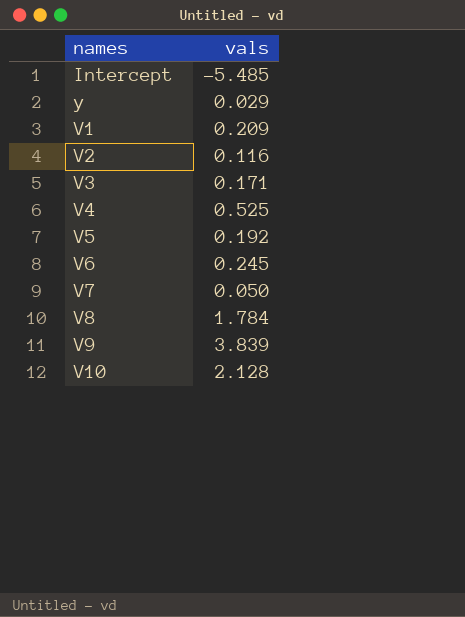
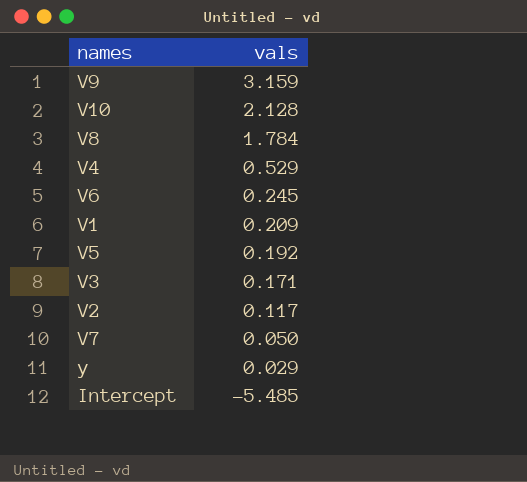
row order: none -> vals descending
V9 | vals: 3.839 -> 3.159
V4 | vals: 0.525 -> 0.529
V2 | vals: 0.116 -> 0.117

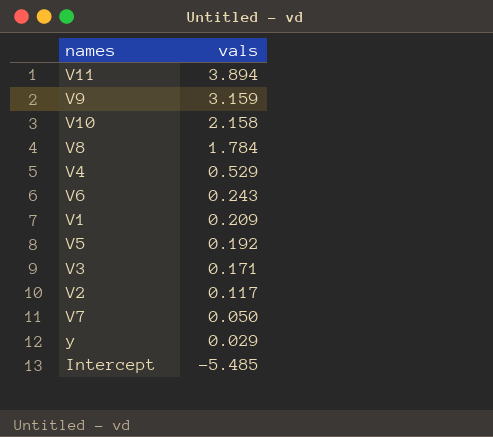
row V11: none -> 3.894
V10 | vals: 2.128 -> 2.158
V6 | vals: 0.245 -> 0.243

